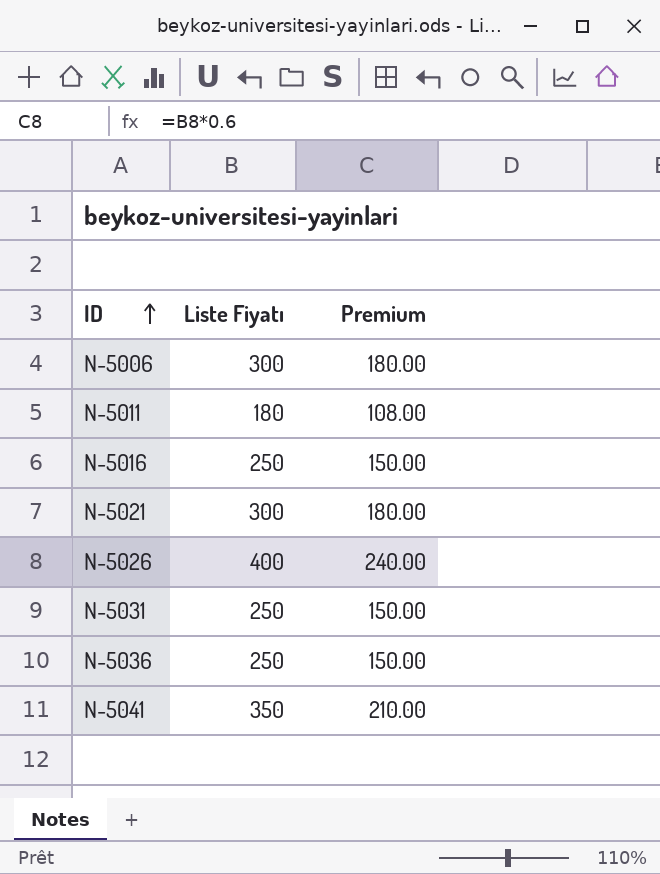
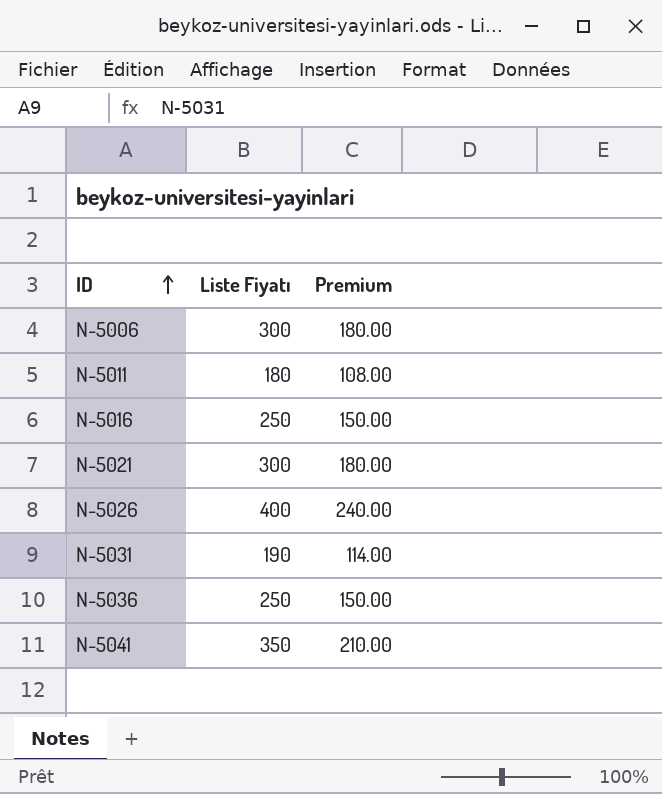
N-5031 | Liste Fiyatı: 250 -> 190
N-5031 | Premium: 150.00 -> 114.00

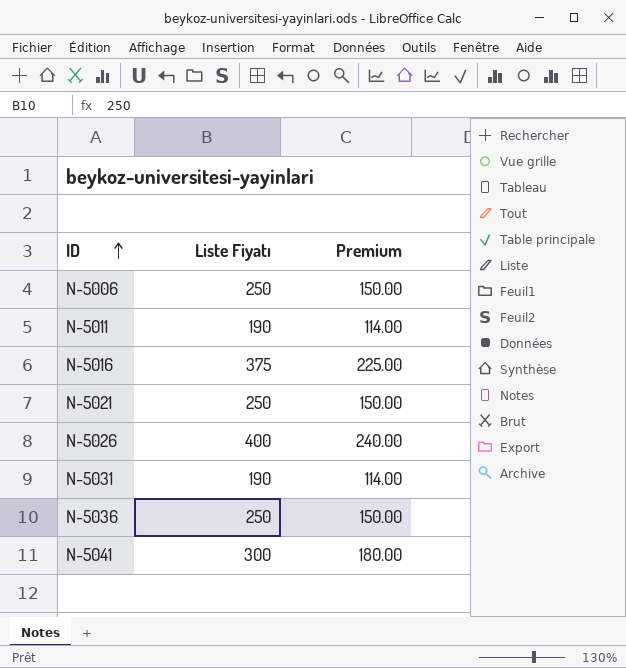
N-5006 | Liste Fiyatı: 300 -> 250
N-5006 | Premium: 180.00 -> 150.00
N-5011 | Liste Fiyatı: 180 -> 190
N-5011 | Premium: 108.00 -> 114.00
N-5016 | Liste Fiyatı: 250 -> 375
N-5016 | Premium: 150.00 -> 225.00
N-5021 | Liste Fiyatı: 300 -> 250
N-5021 | Premium: 180.00 -> 150.00
N-5041 | Liste Fiyatı: 350 -> 300
N-5041 | Premium: 210.00 -> 180.00

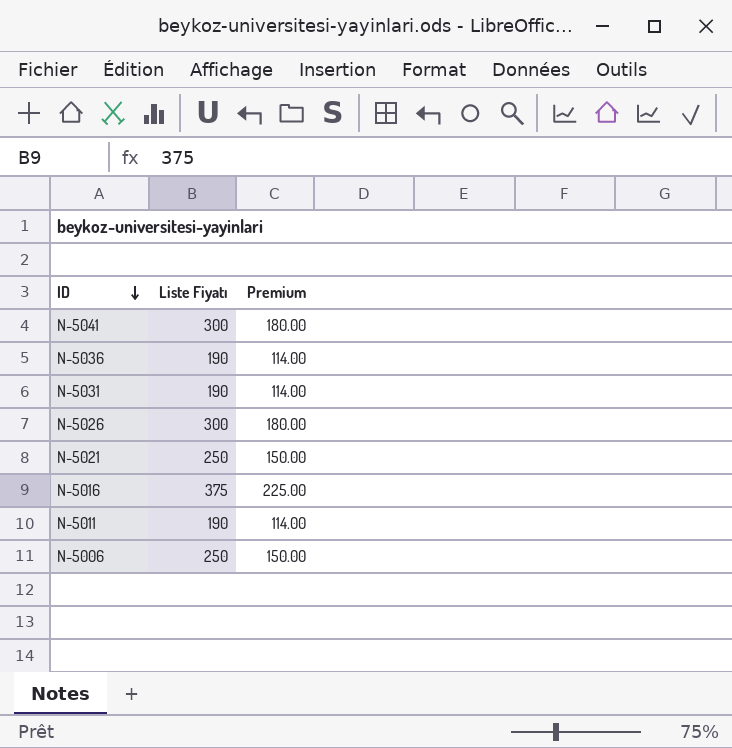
row order: ID ascending -> ID descending
N-5036 | Liste Fiyatı: 250 -> 190
N-5036 | Premium: 150.00 -> 114.00
N-5026 | Liste Fiyatı: 400 -> 300
N-5026 | Premium: 240.00 -> 180.00

